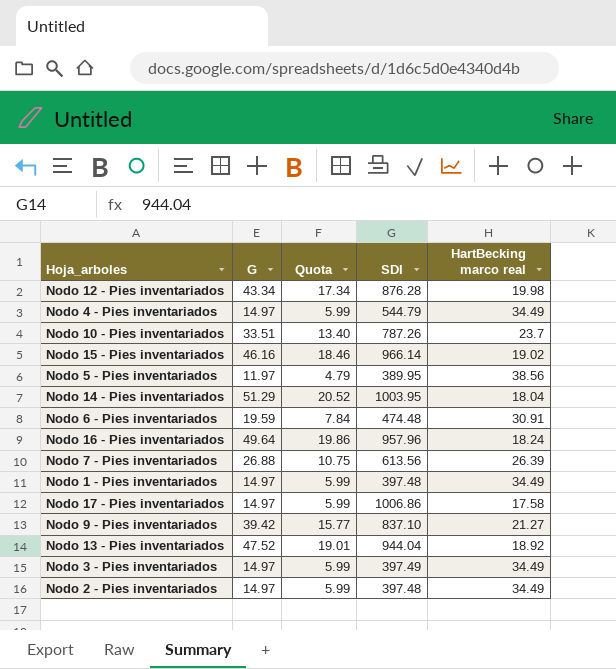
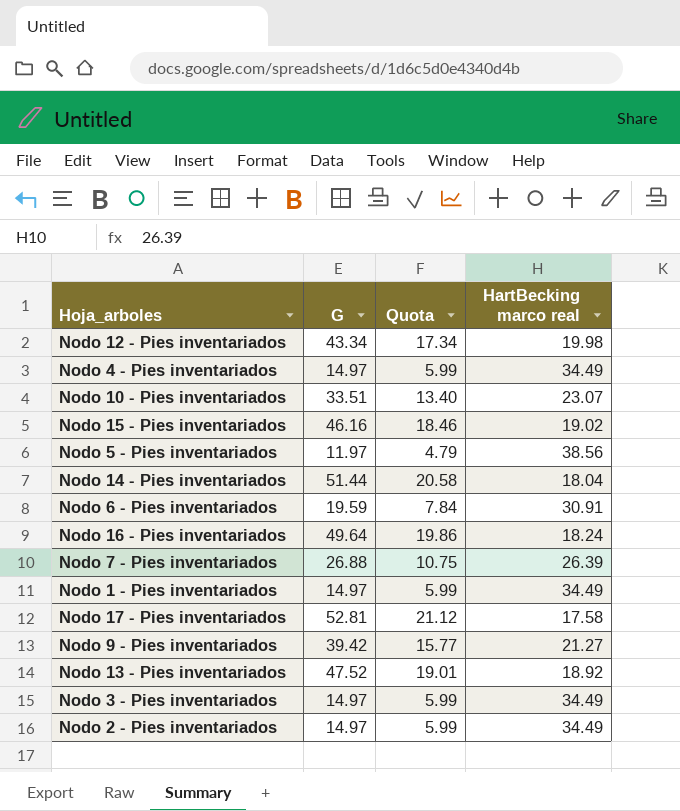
column SDI | position: 4 -> none
Nodo 10 - Pies inventariados | HartBecking marco real: 23.7 -> 23.07
Nodo 14 - Pies inventariados | G: 51.29 -> 51.44
Nodo 14 - Pies inventariados | Quota: 20.52 -> 20.58
Nodo 17 - Pies inventariados | G: 14.97 -> 52.81
Nodo 17 - Pies inventariados | Quota: 5.99 -> 21.12

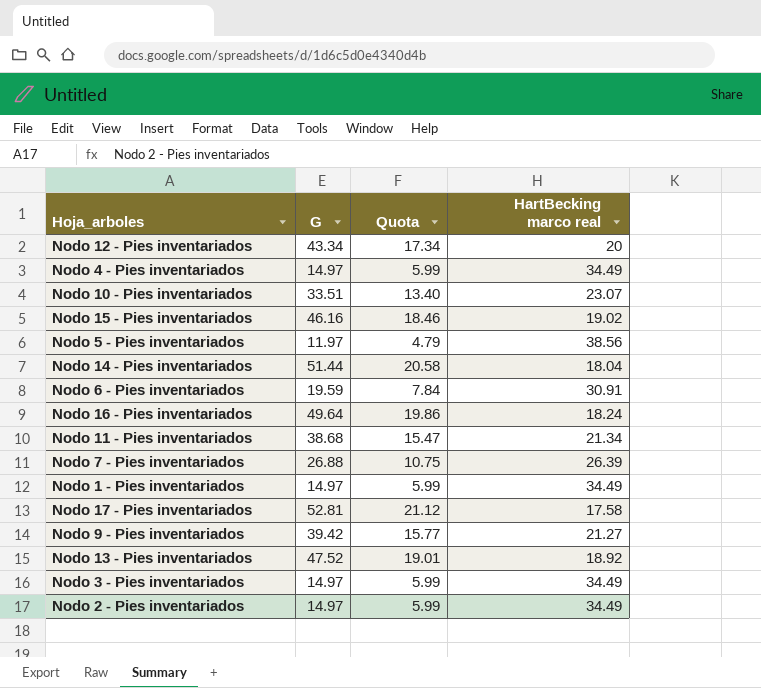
Nodo 12 - Pies inventariados | HartBecking marco real: 19.98 -> 20
row Nodo 11 - Pies inventariados: none -> 38.68 | 15.47 | 21.34

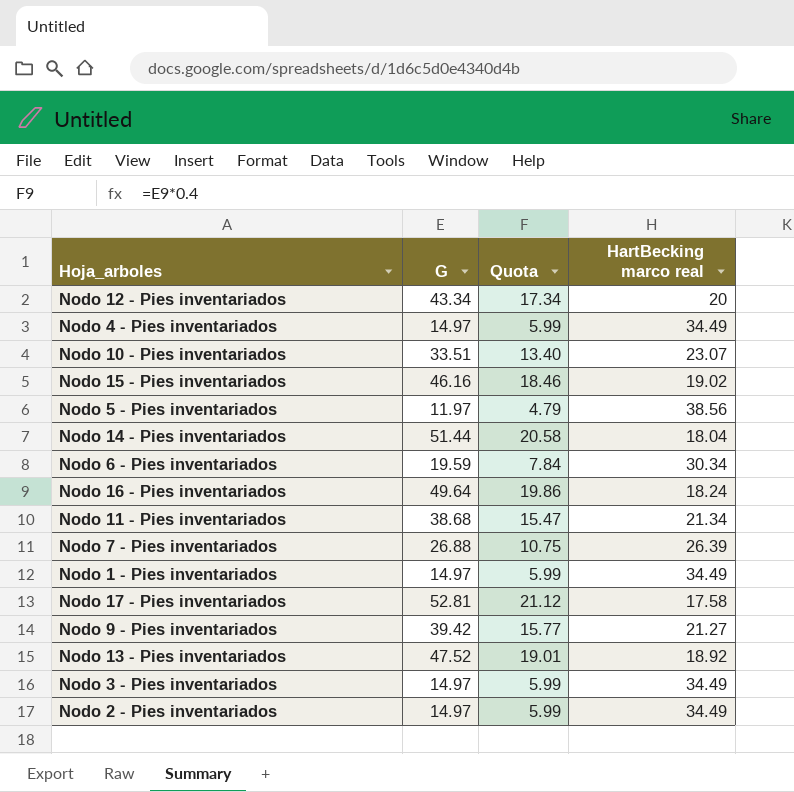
Nodo 6 - Pies inventariados | HartBecking marco real: 30.91 -> 30.34

